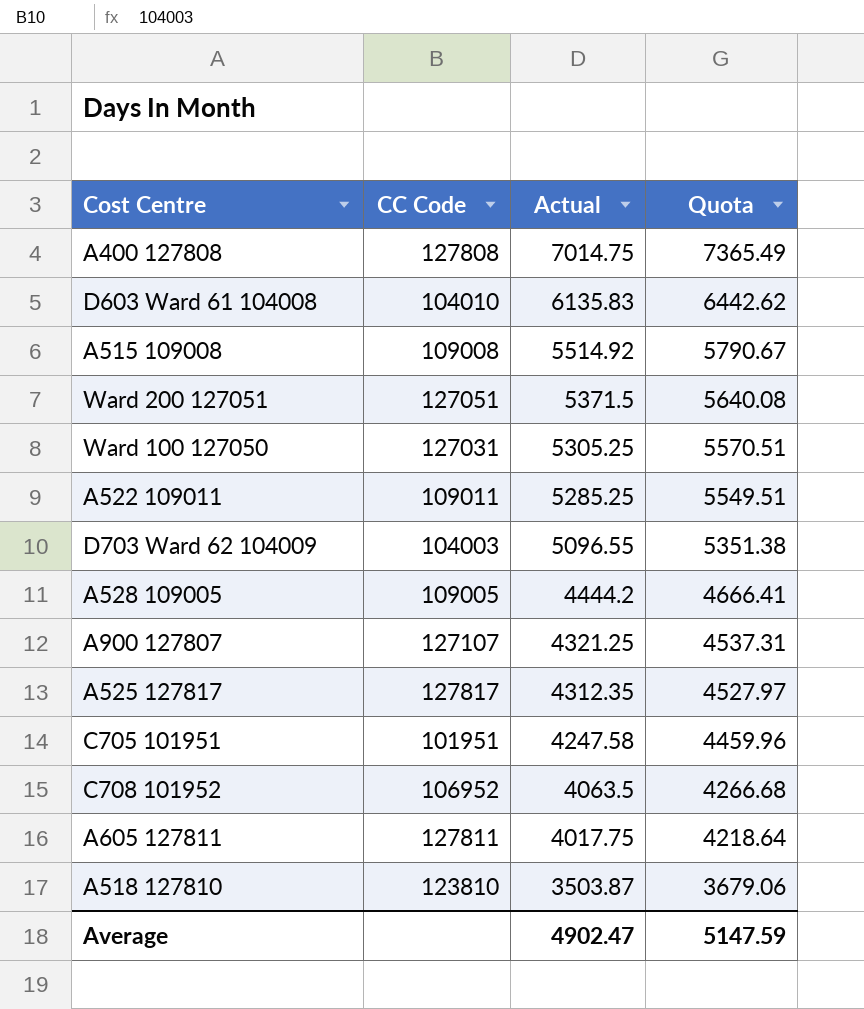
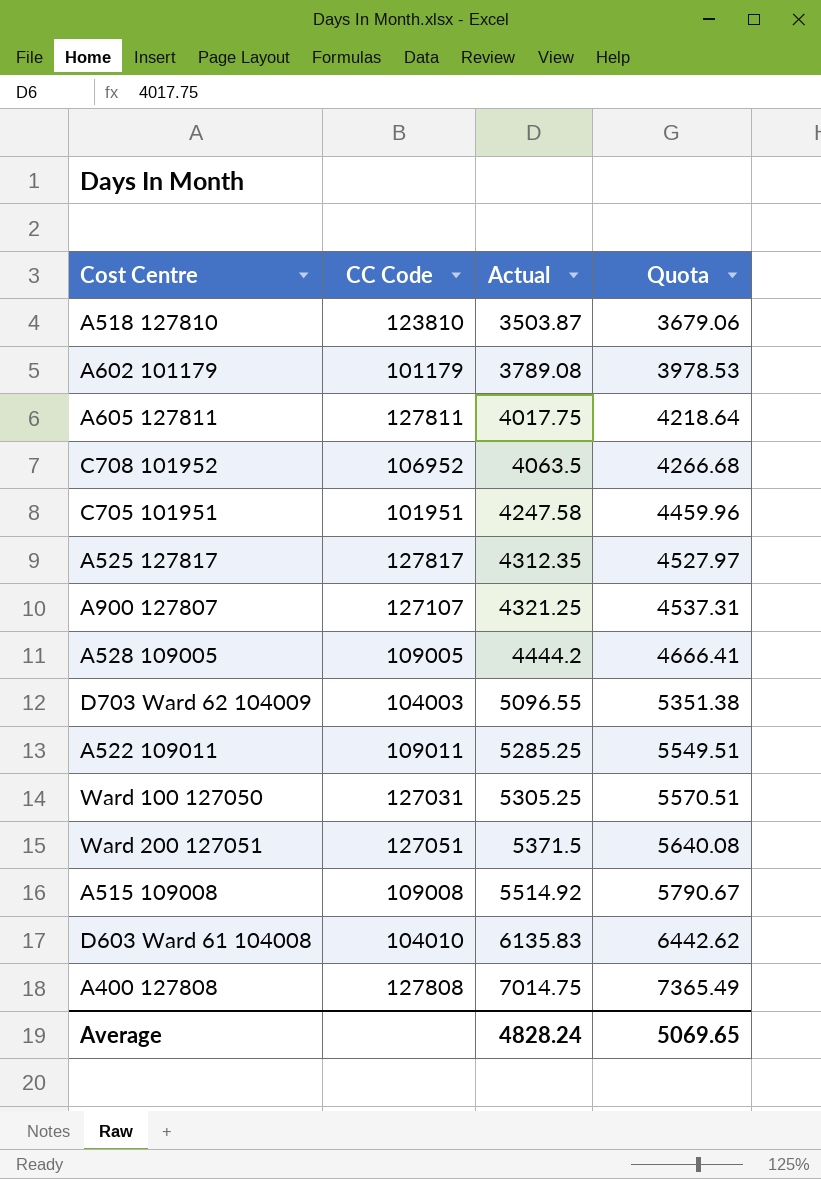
row order: Actual descending -> Actual ascending
row A602 101179: none -> 101179 | 3789.08 | 3978.53
Average | Actual: 4902.47 -> 4828.24
Average | Quota: 5147.59 -> 5069.65

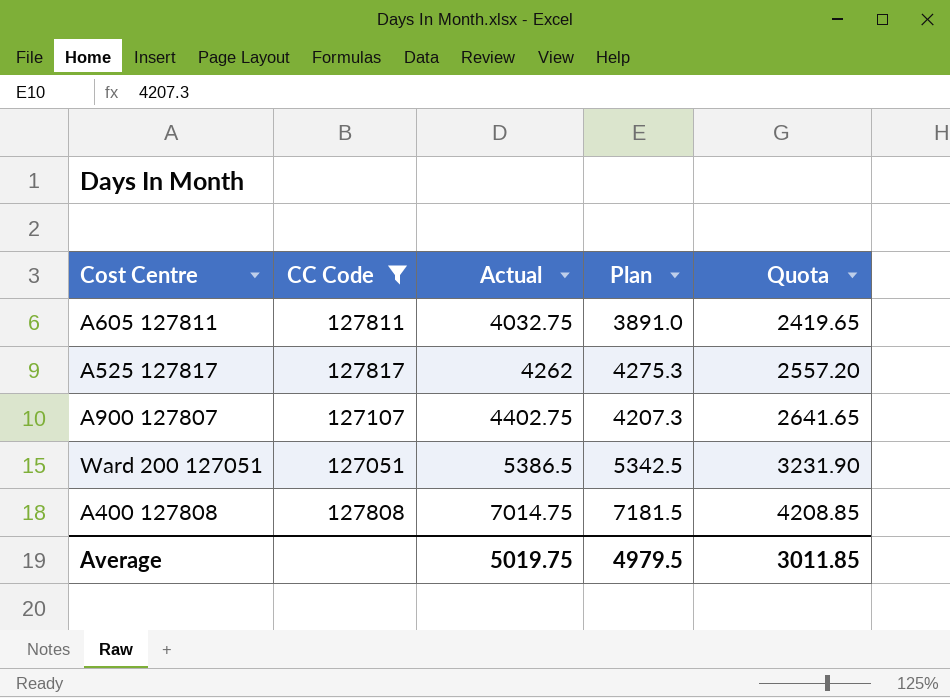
filter: none -> CC Code >= 127051
column Plan | position: none -> 4
column Quota | formula: [Actual] * 1.05 -> [Actual] * 0.6
A605 127811 | Actual: 4017.75 -> 4032.75
A525 127817 | Actual: 4312.35 -> 4262
A900 127807 | Actual: 4321.25 -> 4402.75
Ward 200 127051 | Actual: 5371.5 -> 5386.5
Average | Actual: 4828.24 -> 5019.75
Average | Quota: 5069.65 -> 3011.85

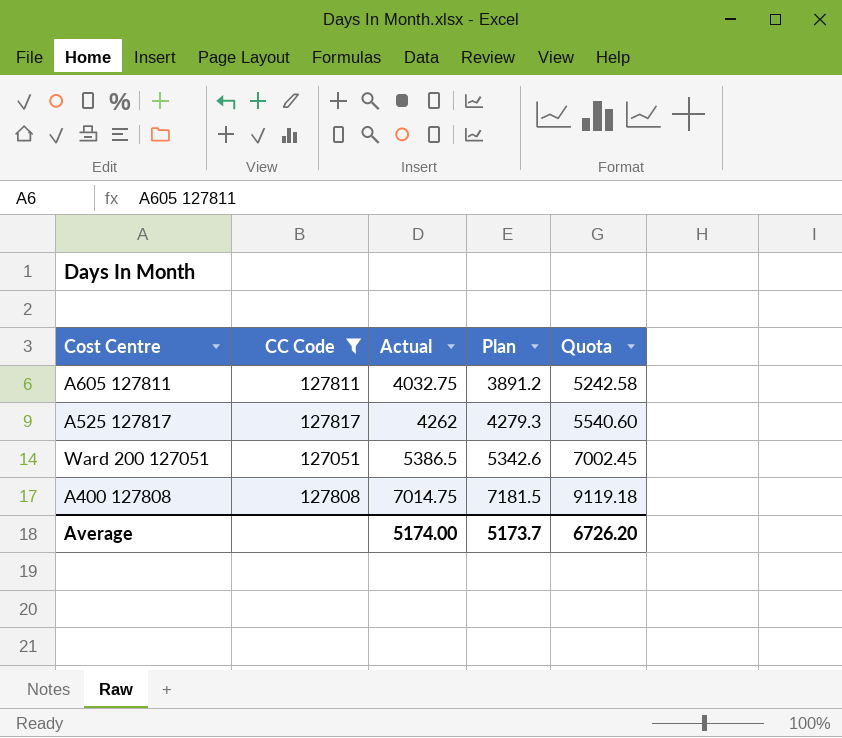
column Quota | formula: [Actual] * 0.6 -> [Actual] * 1.3
row A900 127807: 127107 | 4402.75 | 4207.3 | 2641.65 -> none
A605 127811 | Plan: 3891.0 -> 3891.2
A525 127817 | Plan: 4275.3 -> 4279.3
Ward 200 127051 | Plan: 5342.5 -> 5342.6
Average | Actual: 5019.75 -> 5174.00
Average | Plan: 4979.5 -> 5173.7
Average | Quota: 3011.85 -> 6726.20

